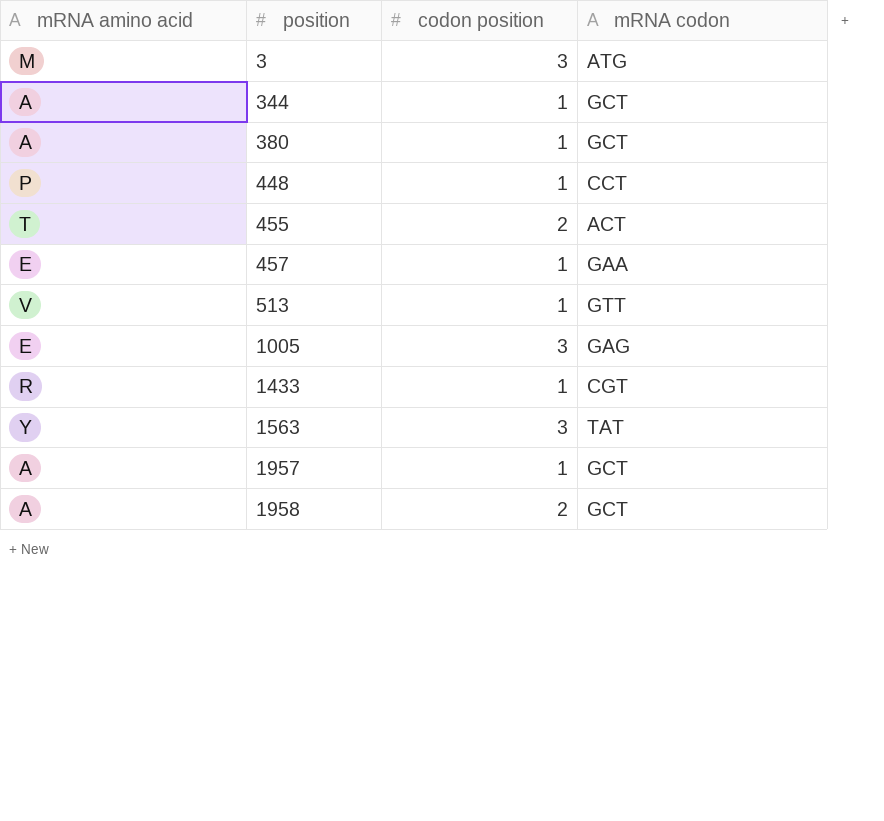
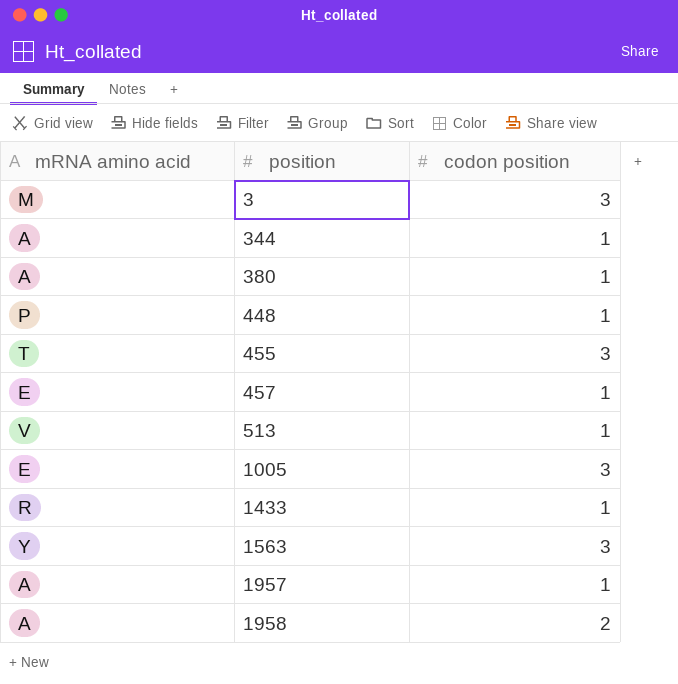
column mRNA codon | position: 4 -> none
455 | codon position: 2 -> 3

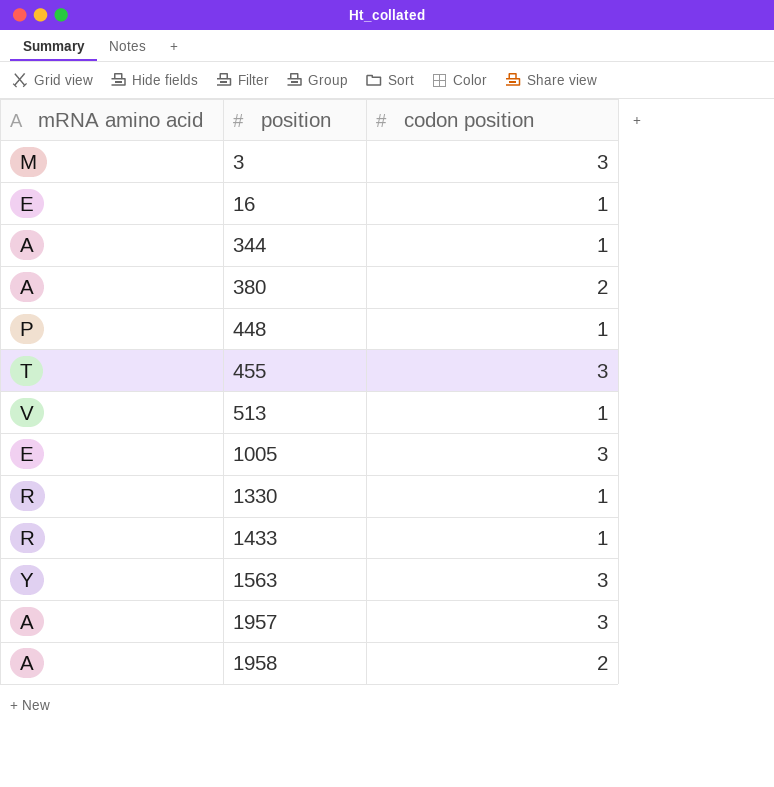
row 457: E | 1 -> none
row 16: none -> E | 1
380 | codon position: 1 -> 2
row 1330: none -> R | 1
1957 | codon position: 1 -> 3

